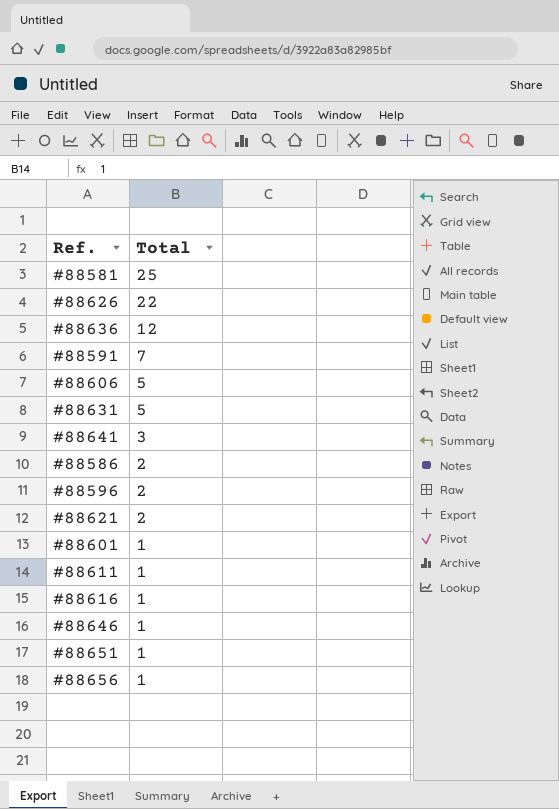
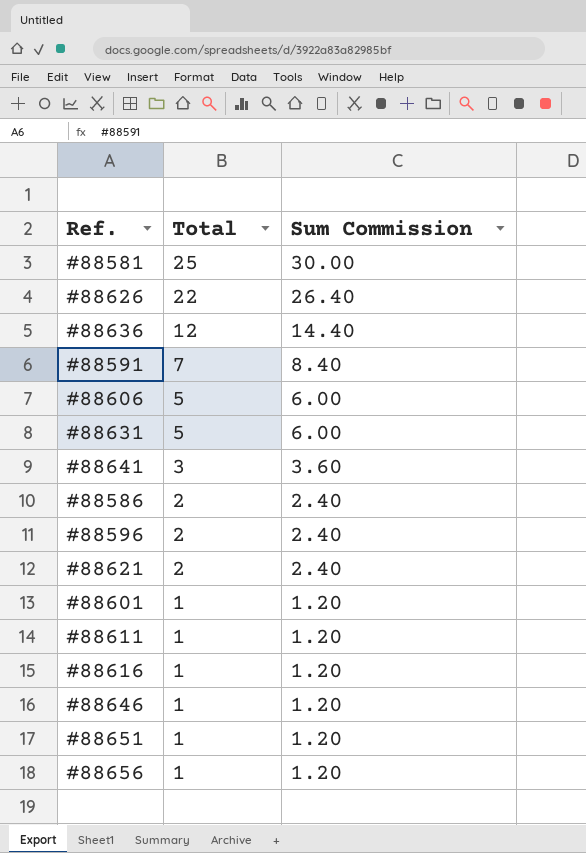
column Sum Commission | formula: none -> [Total] * 1.2

